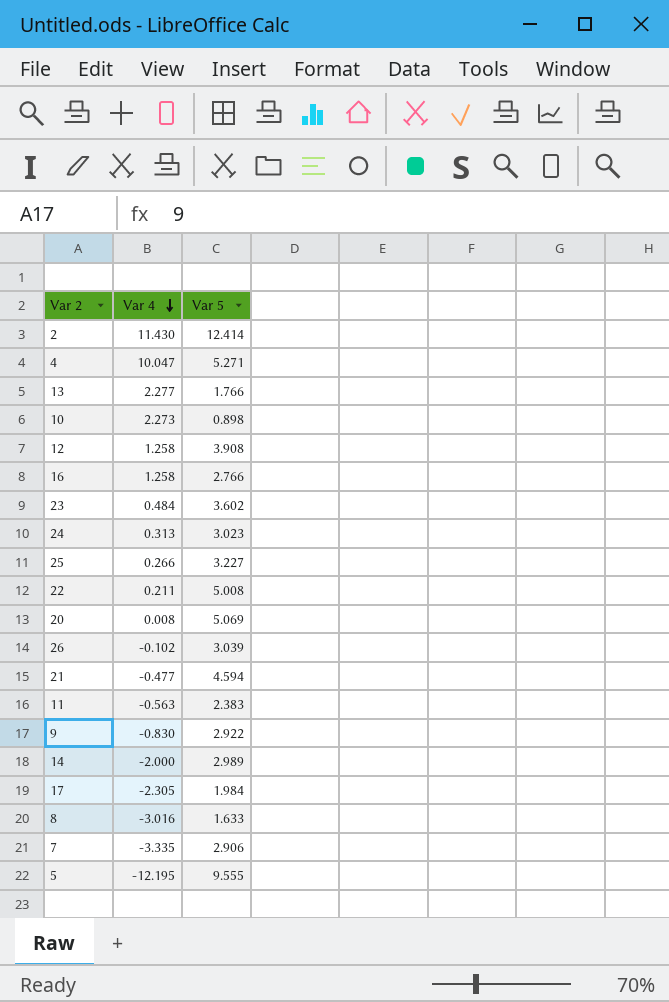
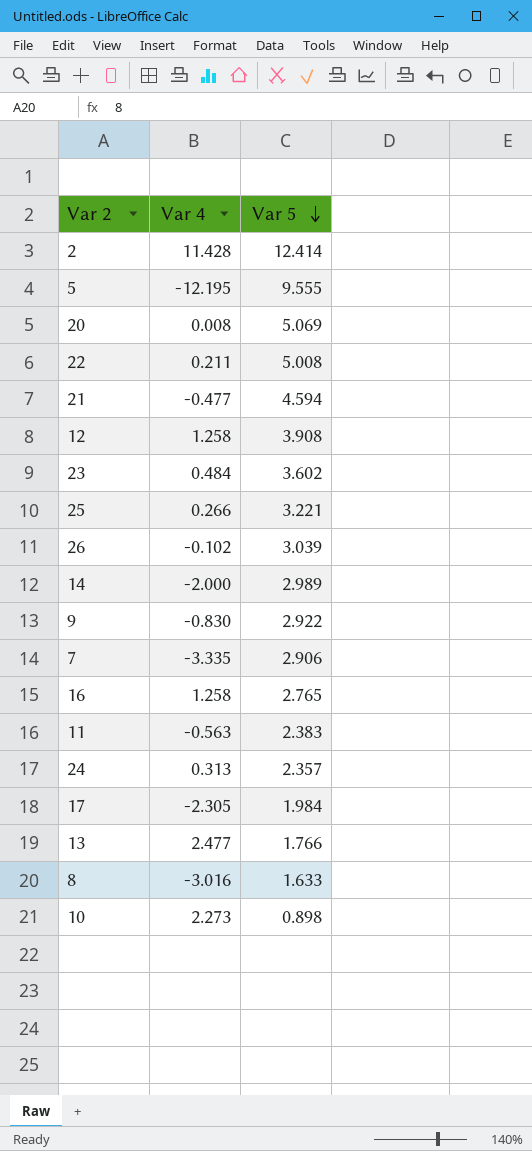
row order: Var 4 descending -> Var 5 descending
row 4: 10.047 | 5.271 -> none
2 | Var 4: 11.430 -> 11.428
25 | Var 5: 3.227 -> 3.221
16 | Var 5: 2.766 -> 2.765
24 | Var 5: 3.023 -> 2.357
13 | Var 4: 2.277 -> 2.477

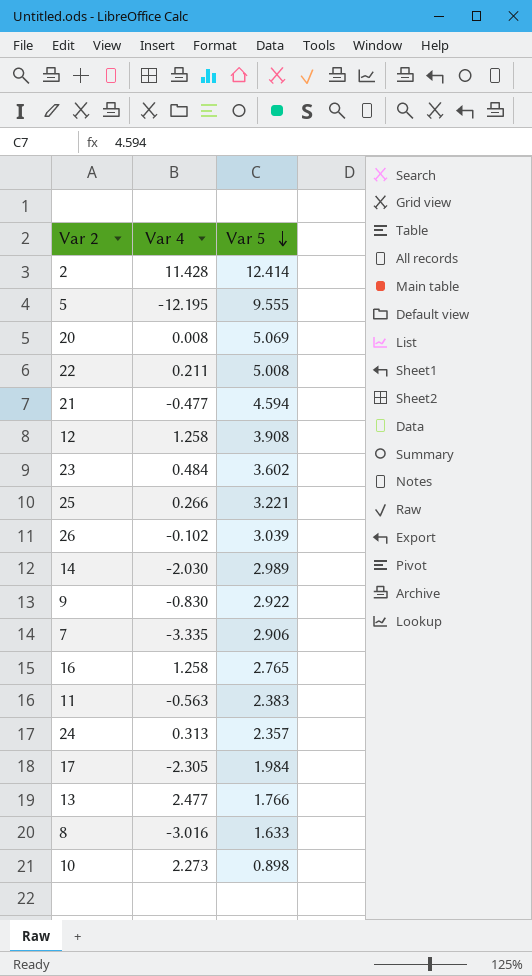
14 | Var 4: -2.000 -> -2.030

